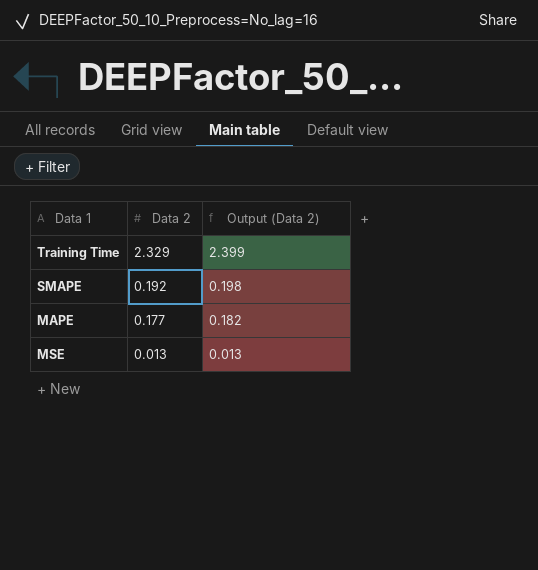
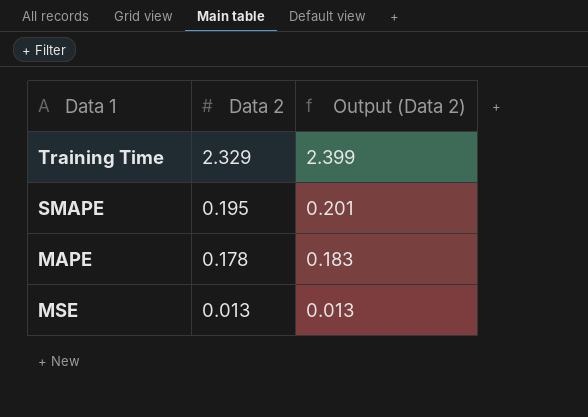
SMAPE | Data 2: 0.192 -> 0.195
SMAPE | Output (Data 2): 0.198 -> 0.201
MAPE | Data 2: 0.177 -> 0.178
MAPE | Output (Data 2): 0.182 -> 0.183

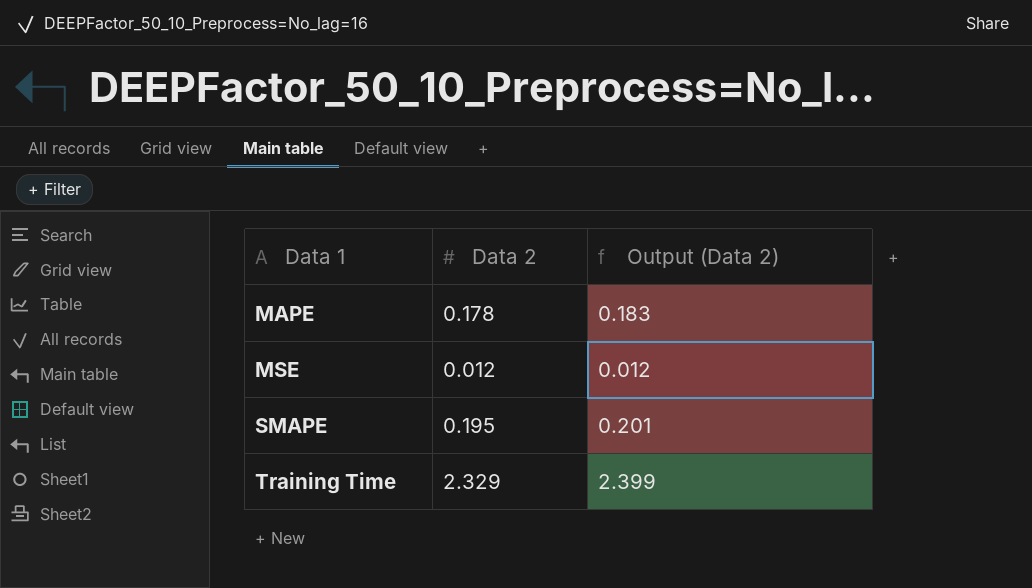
row order: Data 2 descending -> Data 1 ascending
MSE | Data 2: 0.013 -> 0.012
MSE | Output (Data 2): 0.013 -> 0.012

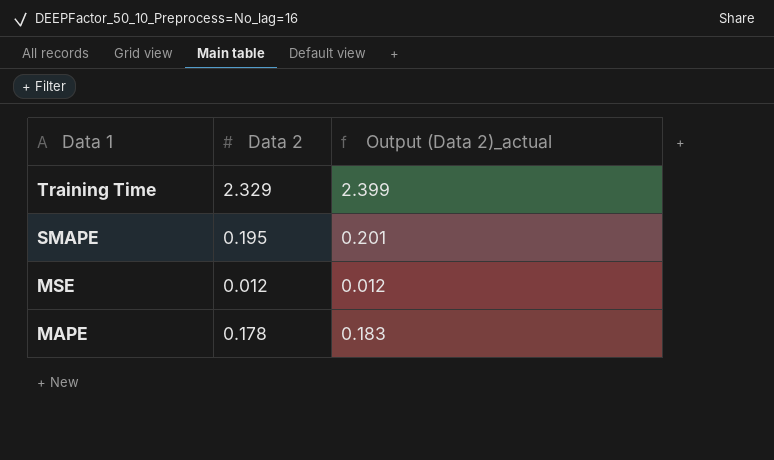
row order: Data 1 ascending -> Data 1 descending
column name: Output (Data 2) -> Output (Data 2)_actual

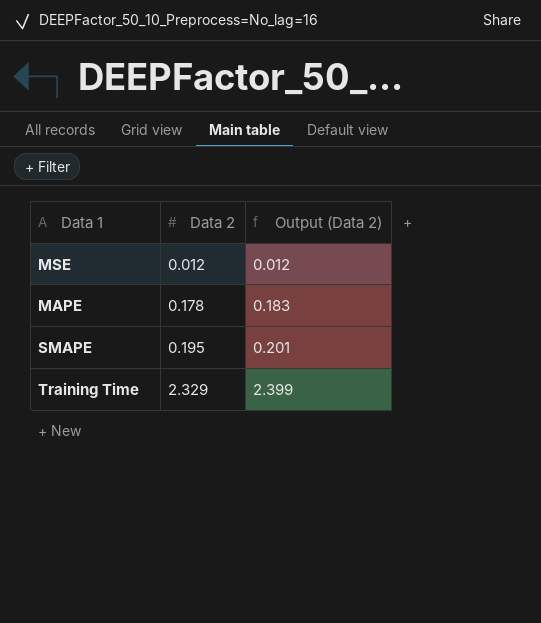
row order: Data 1 descending -> Data 2 ascending
column name: Output (Data 2)_actual -> Output (Data 2)

